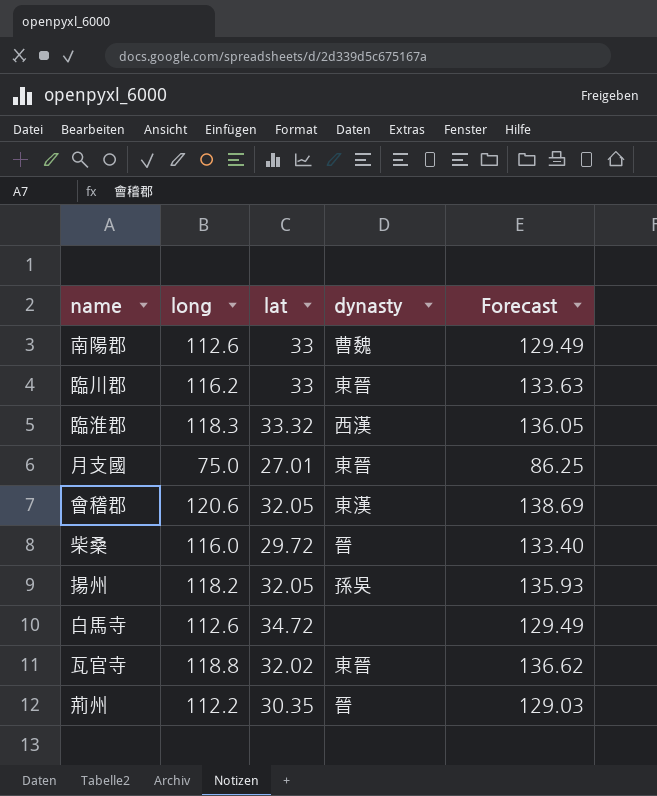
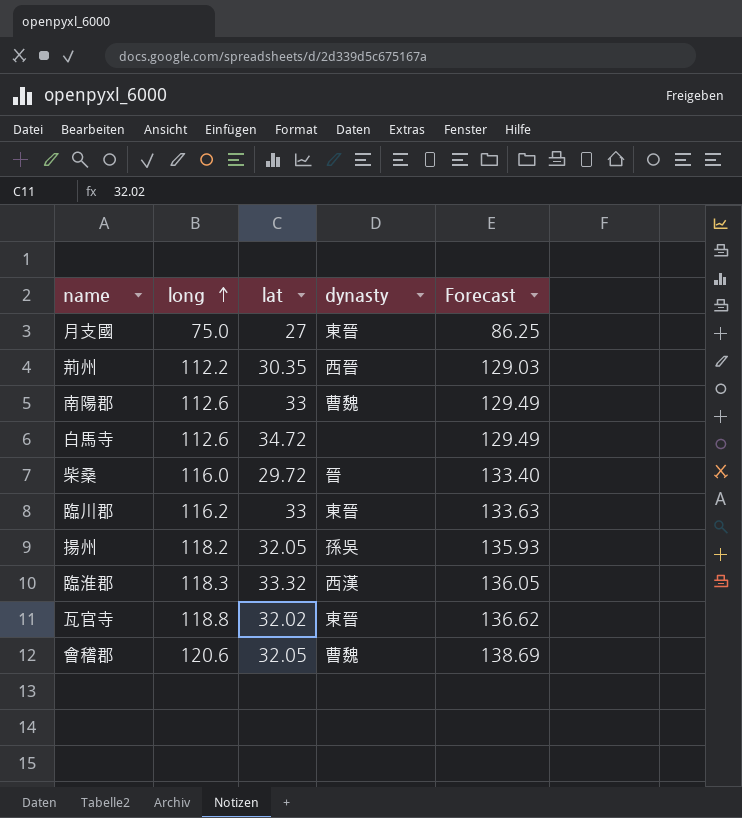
row order: none -> long ascending
月支國 | lat: 27.01 -> 27
荊州 | dynasty: 晉 -> 西晉
會稽郡 | dynasty: 東漢 -> 曹魏

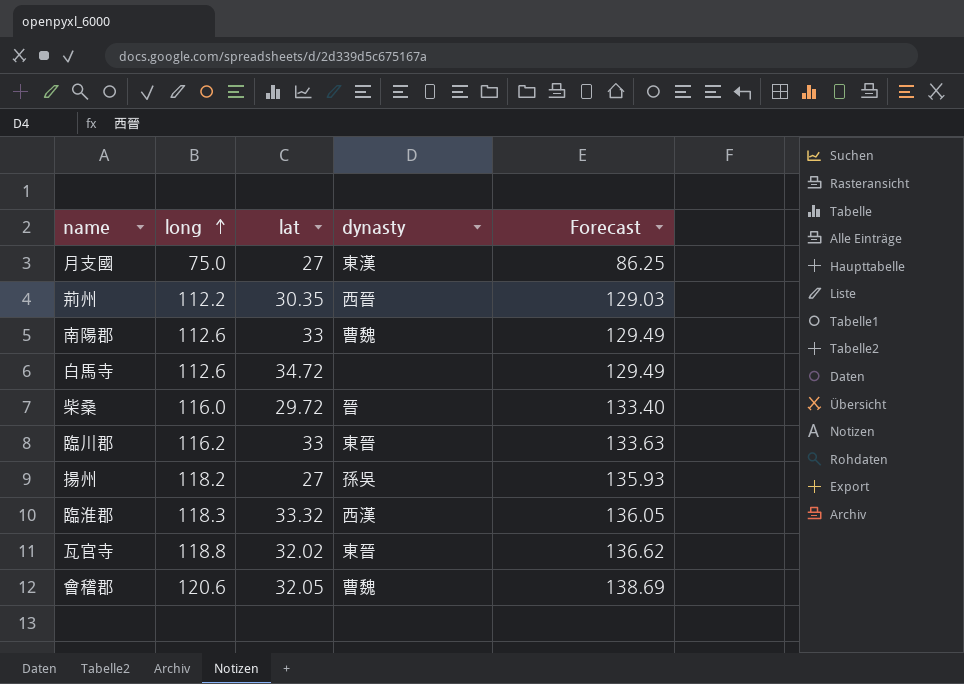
月支國 | dynasty: 東晉 -> 東漢
揚州 | lat: 32.05 -> 27

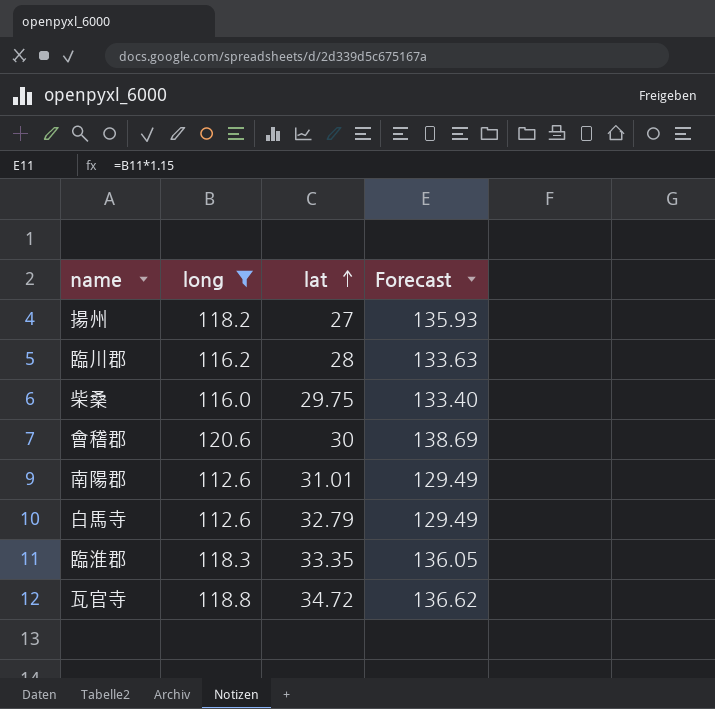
filter: none -> long >= 112.6
row order: long ascending -> lat ascending
column dynasty | position: 4 -> none
臨川郡 | lat: 33 -> 28
柴桑 | lat: 29.72 -> 29.75
會稽郡 | lat: 32.05 -> 30
南陽郡 | lat: 33 -> 31.01
白馬寺 | lat: 34.72 -> 32.79
臨淮郡 | lat: 33.32 -> 33.35
瓦官寺 | lat: 32.02 -> 34.72

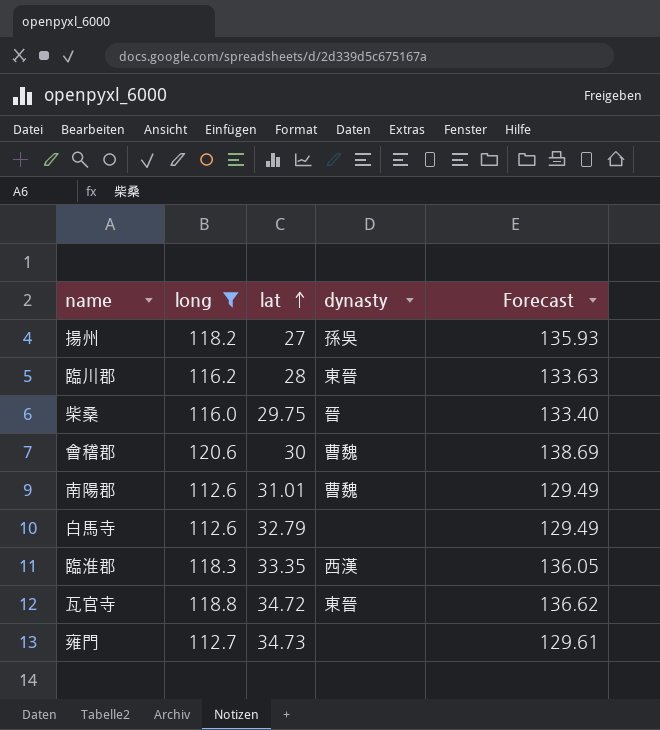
column dynasty | position: none -> 4
row 雍門: none -> 112.7 | 34.73 | none | 129.61

